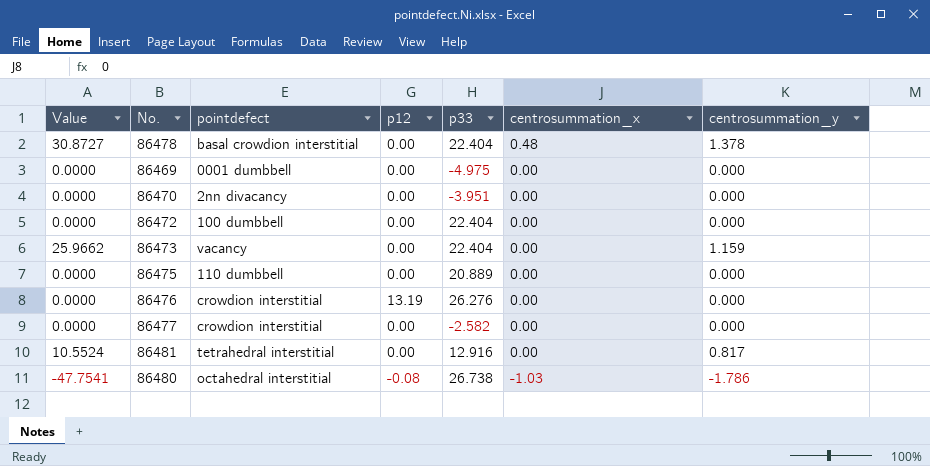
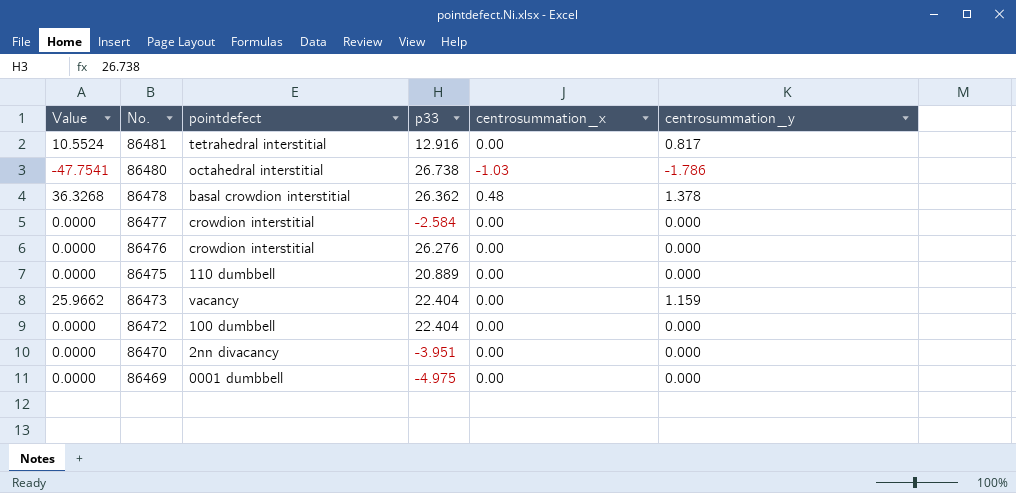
row order: centrosummation_x descending -> No. descending
column p12 | position: 4 -> none
86478 | Value: 30.8727 -> 36.3268
86478 | p33: 22.404 -> 26.362
86477 | p33: -2.582 -> -2.584

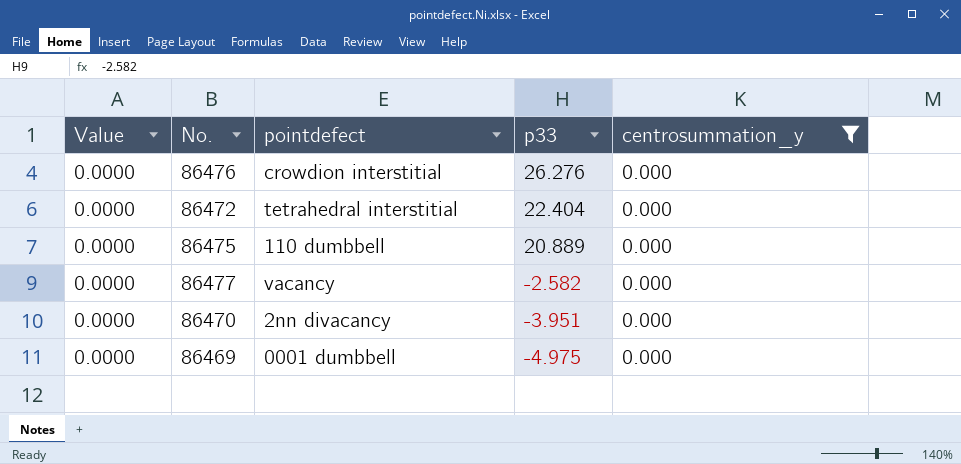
filter: none -> centrosummation_y = 0.000
row order: No. descending -> p33 descending
column centrosummation_x | position: 5 -> none
86472 | pointdefect: 100 dumbbell -> tetrahedral interstitial
86477 | pointdefect: crowdion interstitial -> vacancy
86477 | p33: -2.584 -> -2.582

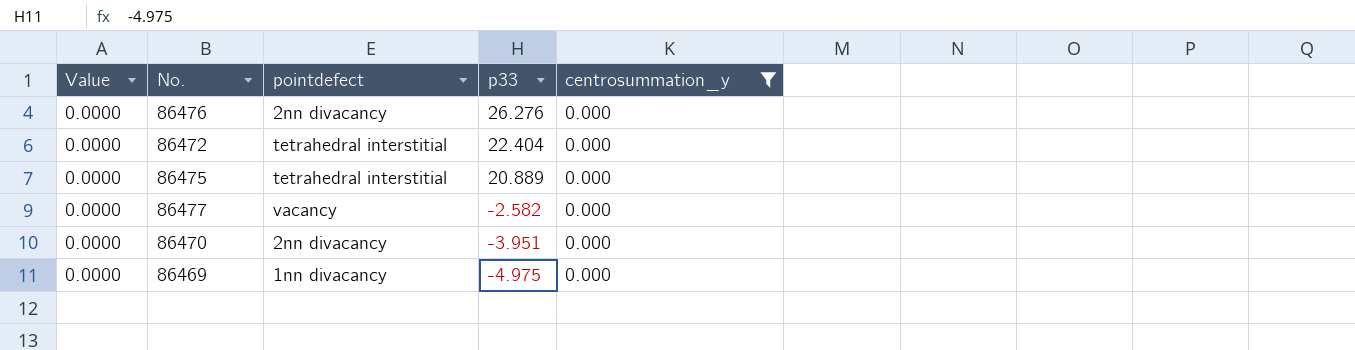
86476 | pointdefect: crowdion interstitial -> 2nn divacancy
86475 | pointdefect: 110 dumbbell -> tetrahedral interstitial
86469 | pointdefect: 0001 dumbbell -> 1nn divacancy

